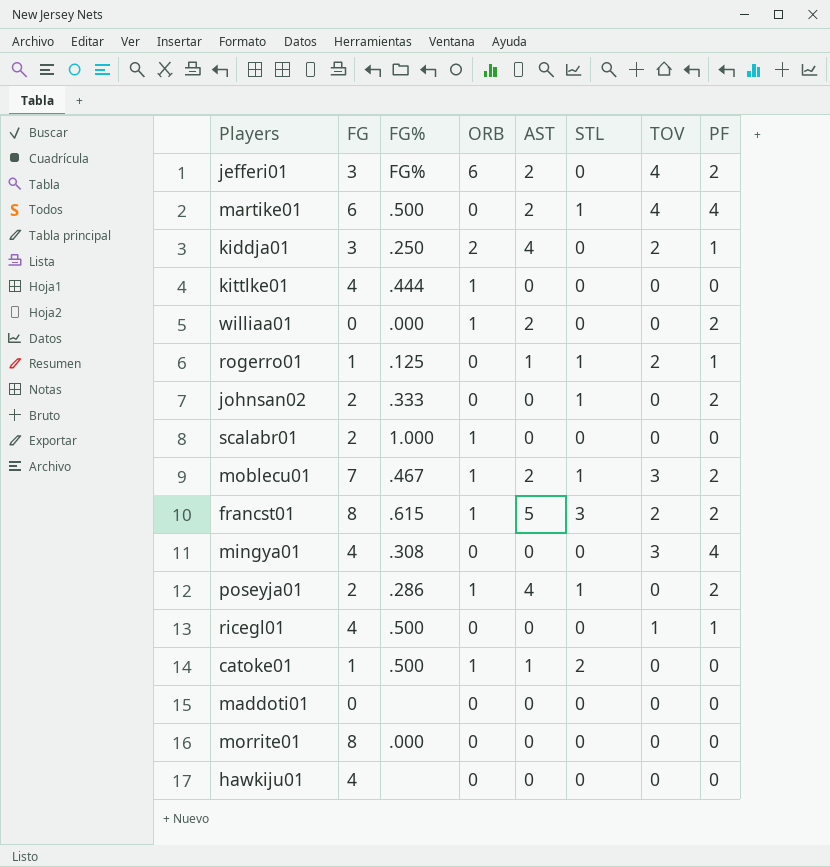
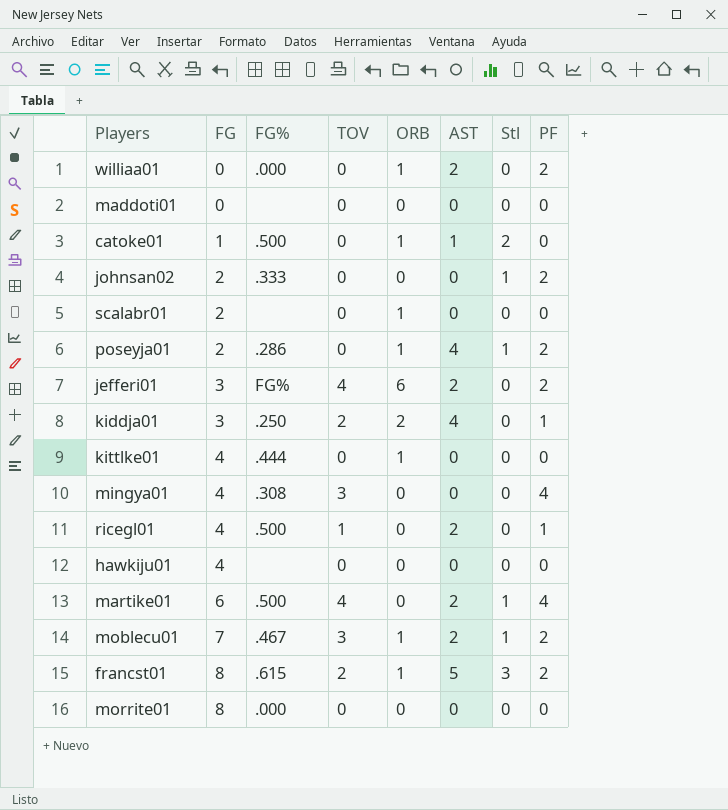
row order: none -> FG ascending
column TOV | position: 7 -> 4
column name: STL -> Stl
row rogerro01: 1 | .125 | 0 | 1 | 1 | 2 | 1 -> none
scalabr01 | FG%: 1.000 -> none
ricegl01 | AST: 0 -> 2

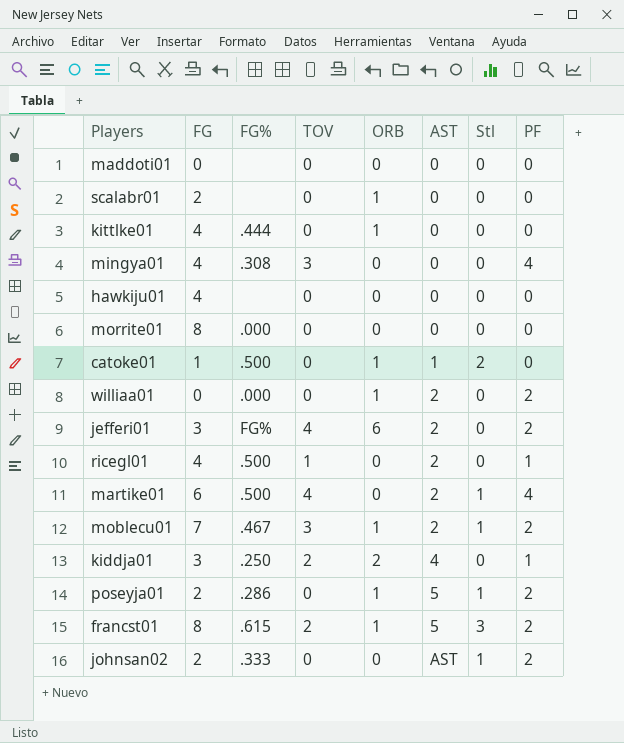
row order: FG ascending -> AST ascending
poseyja01 | AST: 4 -> 5
johnsan02 | AST: 0 -> AST

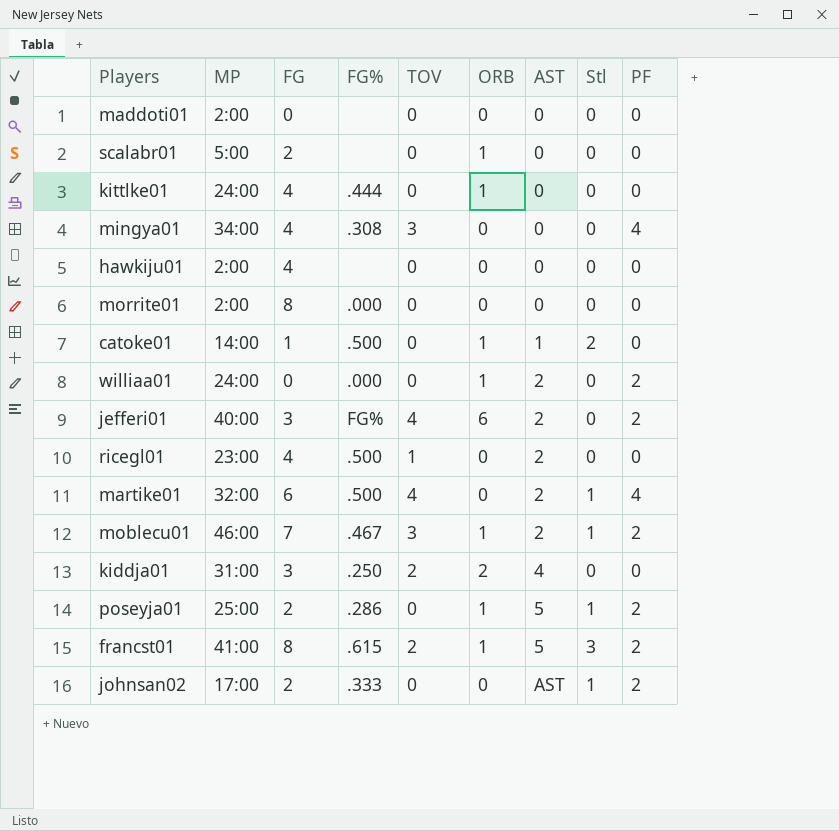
column MP | position: none -> 2
ricegl01 | PF: 1 -> 0
kiddja01 | PF: 1 -> 0

